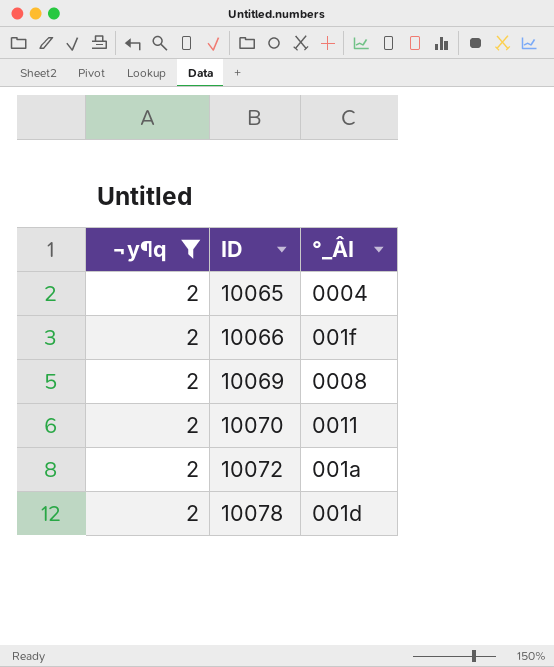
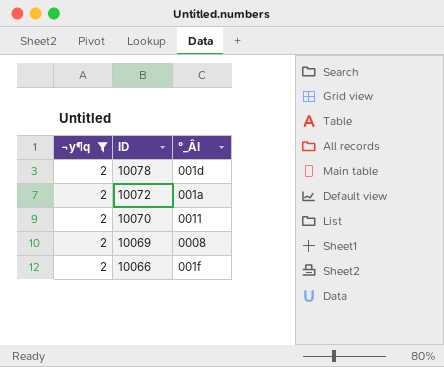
row order: ID ascending -> ID descending
row 10065: 2 | 0004 -> none

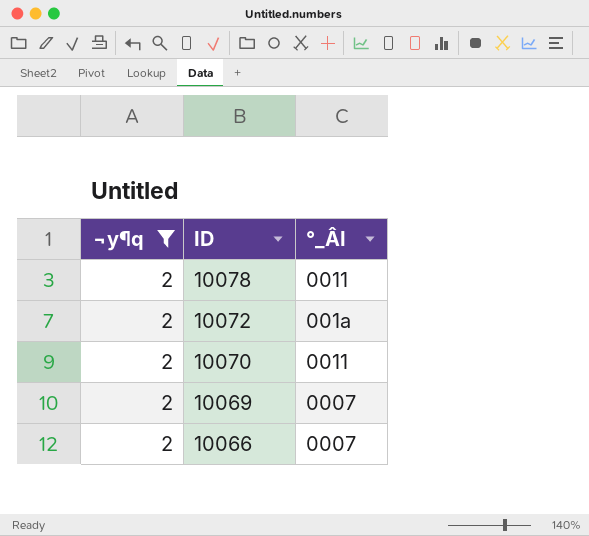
10078 | °_ÂI: 001d -> 0011
10069 | °_ÂI: 0008 -> 0007
10066 | °_ÂI: 001f -> 0007

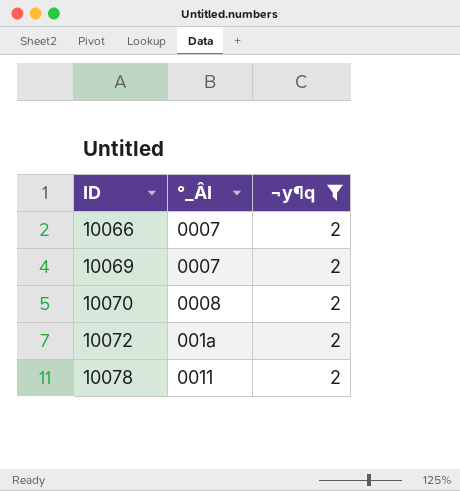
row order: ID descending -> ID ascending
column ¬y¶q | position: 1 -> 3
10070 | °_ÂI: 0011 -> 0008

